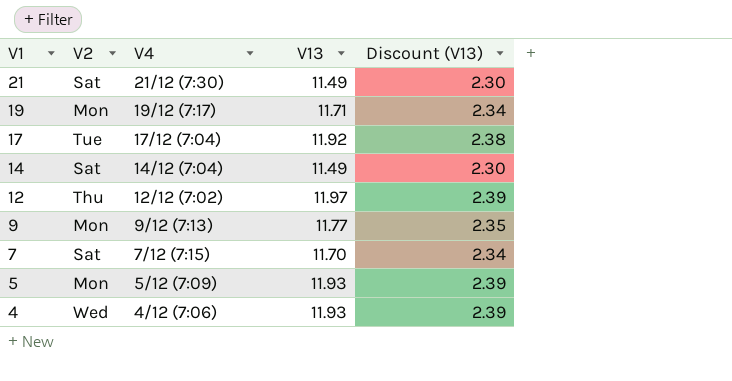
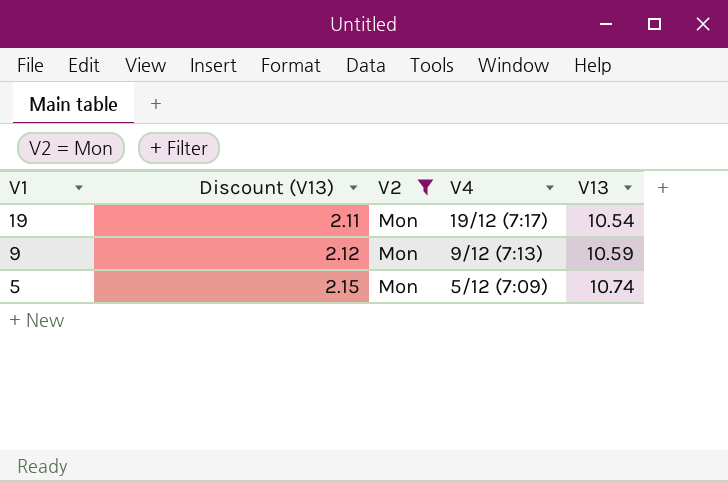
filter: none -> V2 = Mon
column Discount (V13) | position: 5 -> 2
19 | Discount (V13): 2.34 -> 2.11
19 | V13: 11.71 -> 10.54
9 | Discount (V13): 2.35 -> 2.12
9 | V13: 11.77 -> 10.59
5 | Discount (V13): 2.39 -> 2.15
5 | V13: 11.93 -> 10.74

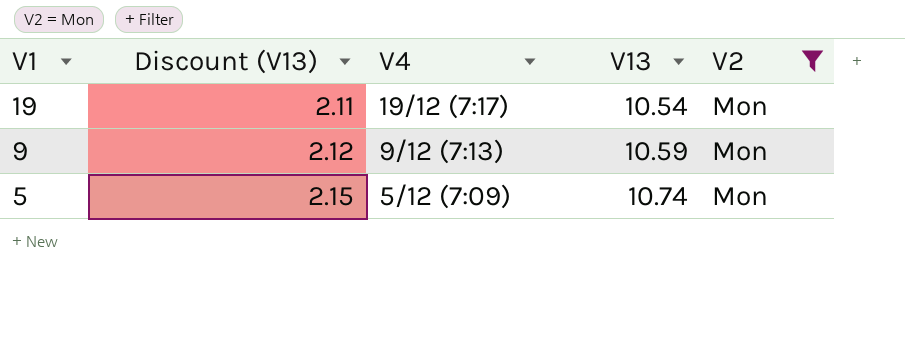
column V2 | position: 3 -> 5

